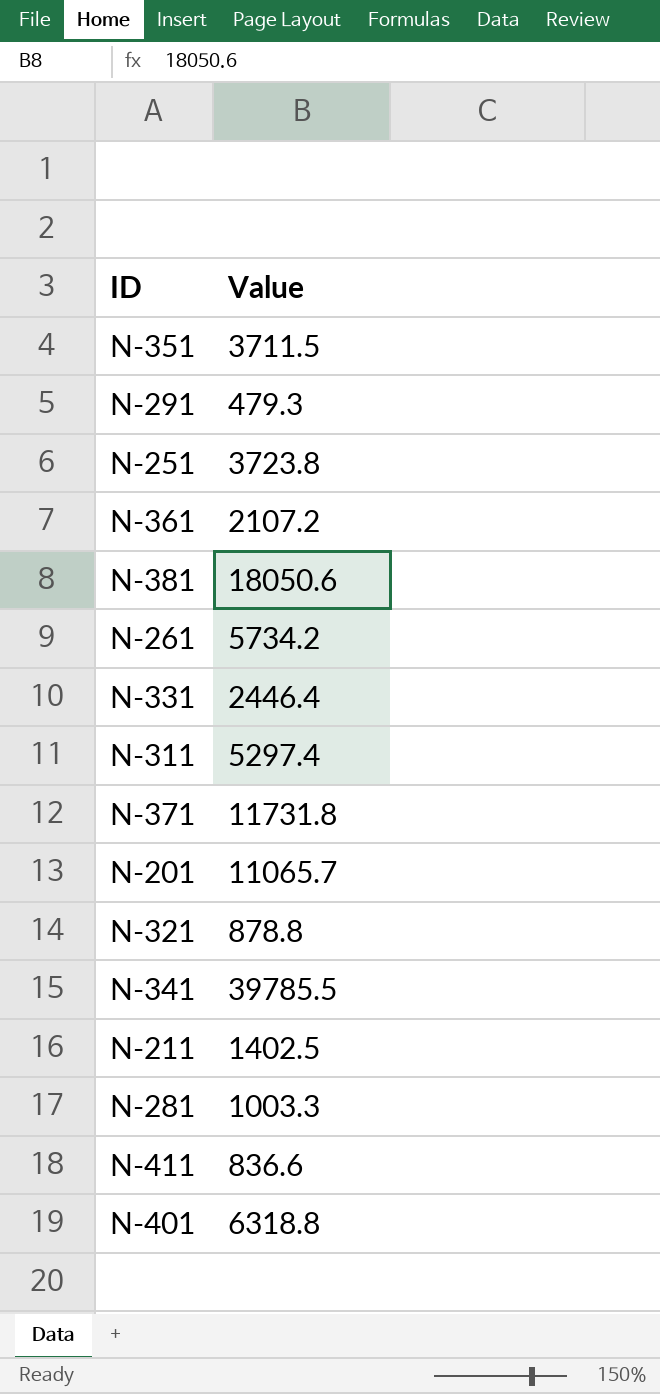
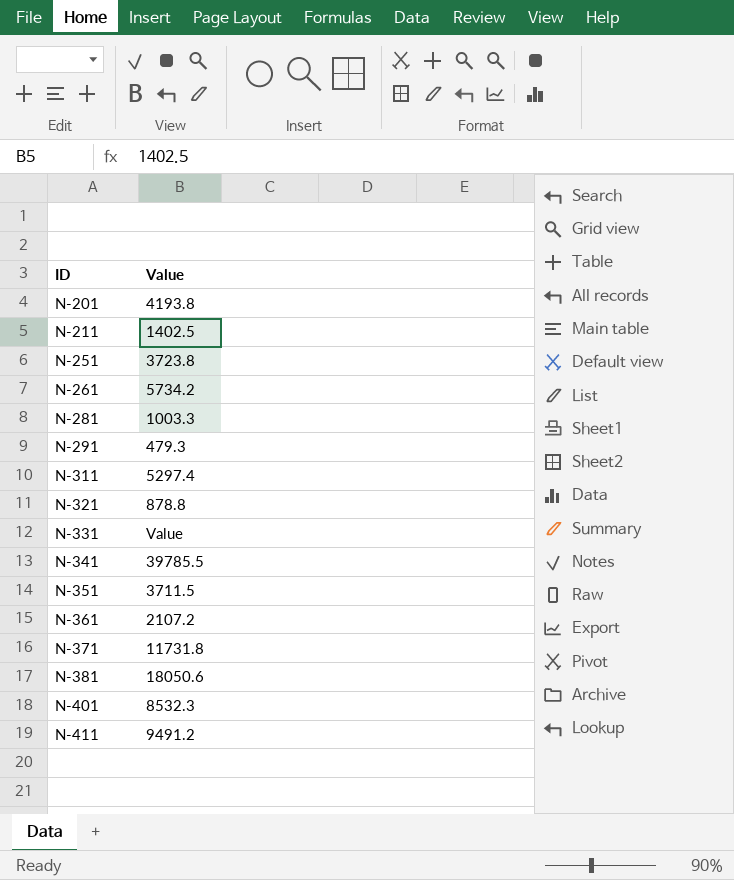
row order: none -> ID ascending
N-201 | Value: 11065.7 -> 4193.8
N-331 | Value: 2446.4 -> Value
N-401 | Value: 6318.8 -> 8532.3
N-411 | Value: 836.6 -> 9491.2

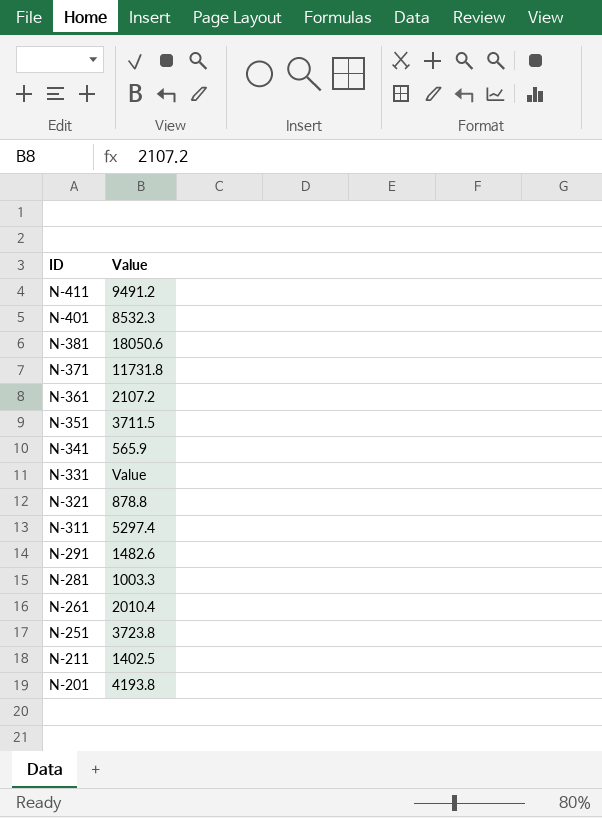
row order: ID ascending -> ID descending
N-341 | Value: 39785.5 -> 565.9
N-291 | Value: 479.3 -> 1482.6
N-261 | Value: 5734.2 -> 2010.4

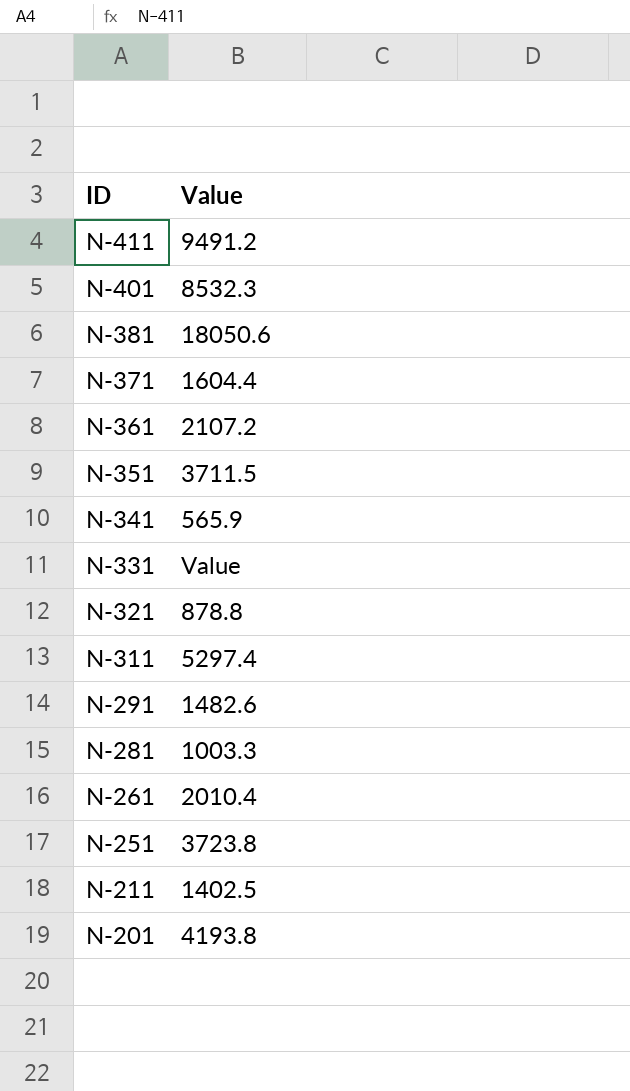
N-371 | Value: 11731.8 -> 1604.4

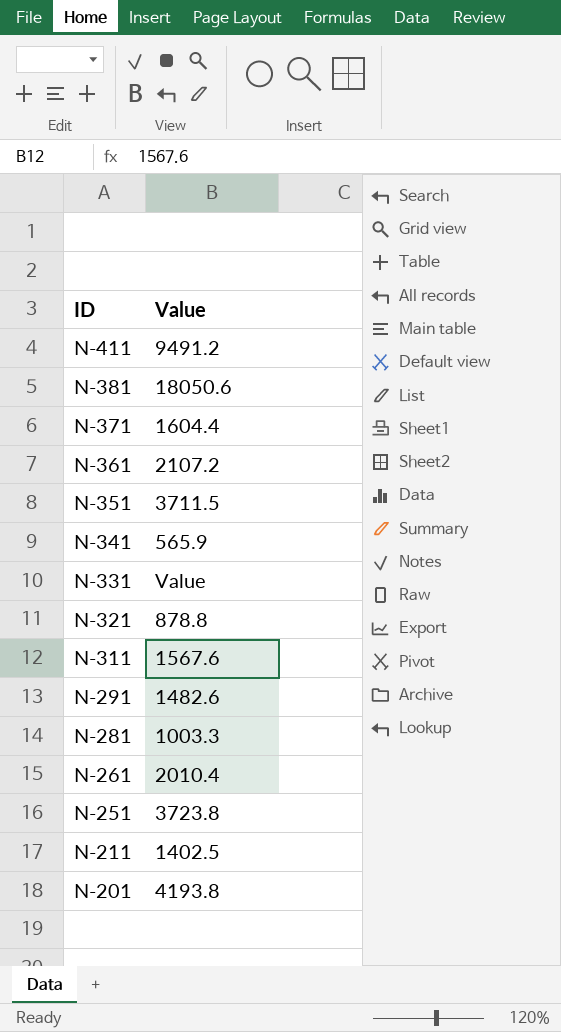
row N-401: 8532.3 -> none
N-311 | Value: 5297.4 -> 1567.6

